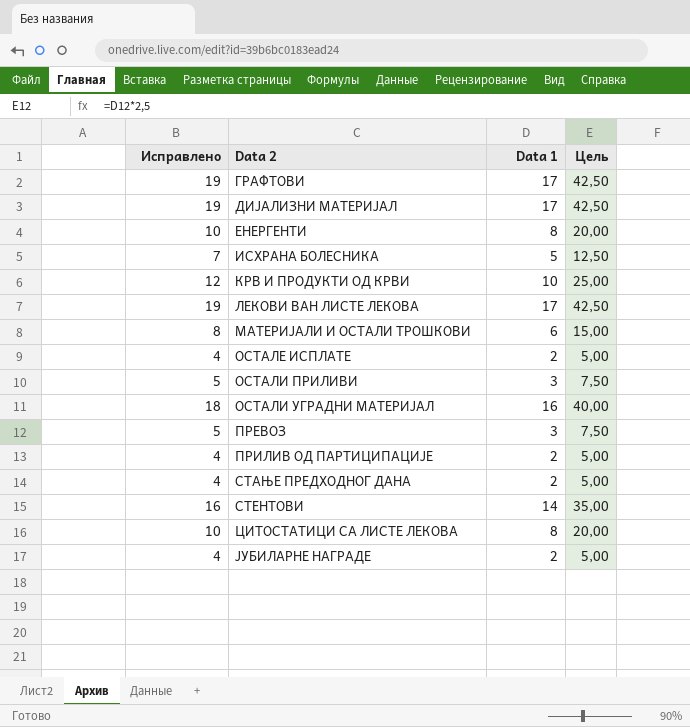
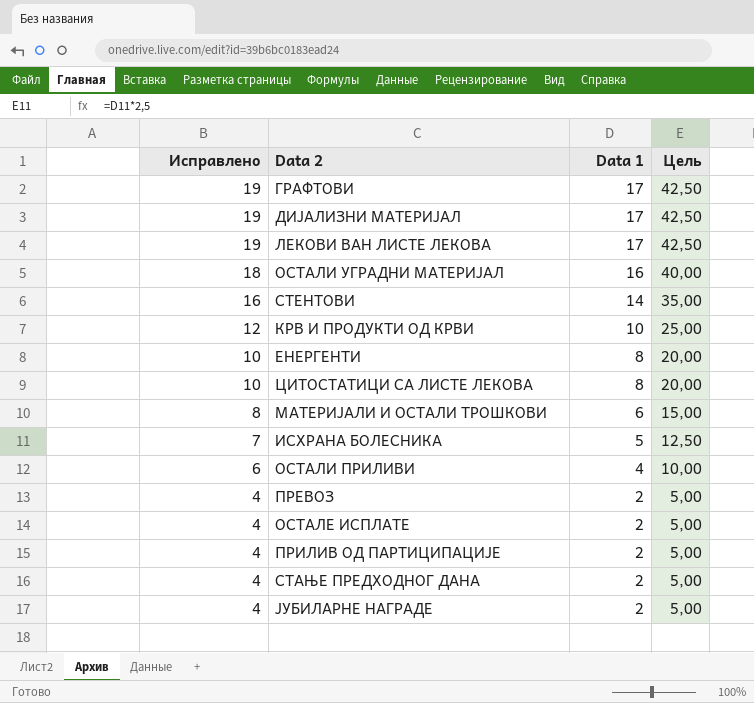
row order: Data 2 ascending -> Исправлено descending
ОСТАЛИ ПРИЛИВИ | Исправлено: 5 -> 6
ОСТАЛИ ПРИЛИВИ | Data 1: 3 -> 4
ОСТАЛИ ПРИЛИВИ | Цель: 7,50 -> 10,00
ПРЕВОЗ | Исправлено: 5 -> 4
ПРЕВОЗ | Data 1: 3 -> 2
ПРЕВОЗ | Цель: 7,50 -> 5,00

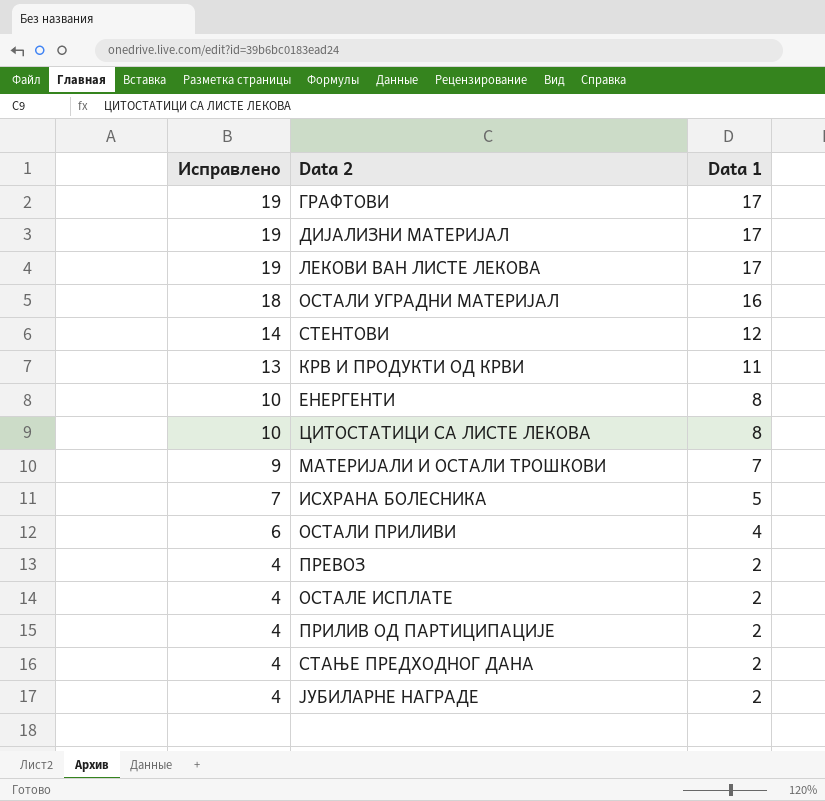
column Цель | formula: [Data 1] * 2,5 -> none
СТЕНТОВИ | Исправлено: 16 -> 14
СТЕНТОВИ | Data 1: 14 -> 12
КРВ И ПРОДУКТИ ОД КРВИ | Исправлено: 12 -> 13
КРВ И ПРОДУКТИ ОД КРВИ | Data 1: 10 -> 11
МАТЕРИЈАЛИ И ОСТАЛИ ТРОШКОВИ | Исправлено: 8 -> 9
МАТЕРИЈАЛИ И ОСТАЛИ ТРОШКОВИ | Data 1: 6 -> 7

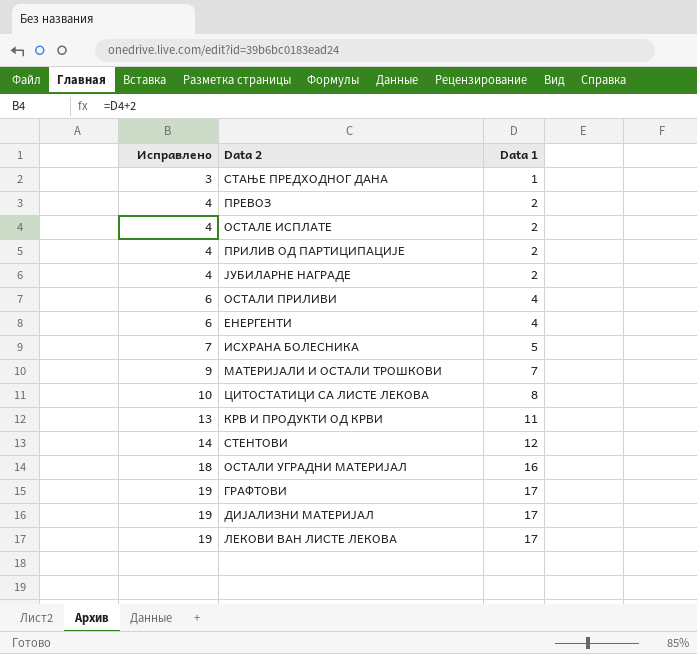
row order: Исправлено descending -> Исправлено ascending
СТАЊЕ ПРЕДХОДНОГ ДАНА | Исправлено: 4 -> 3
СТАЊЕ ПРЕДХОДНОГ ДАНА | Data 1: 2 -> 1
ЕНЕРГЕНТИ | Исправлено: 10 -> 6
ЕНЕРГЕНТИ | Data 1: 8 -> 4

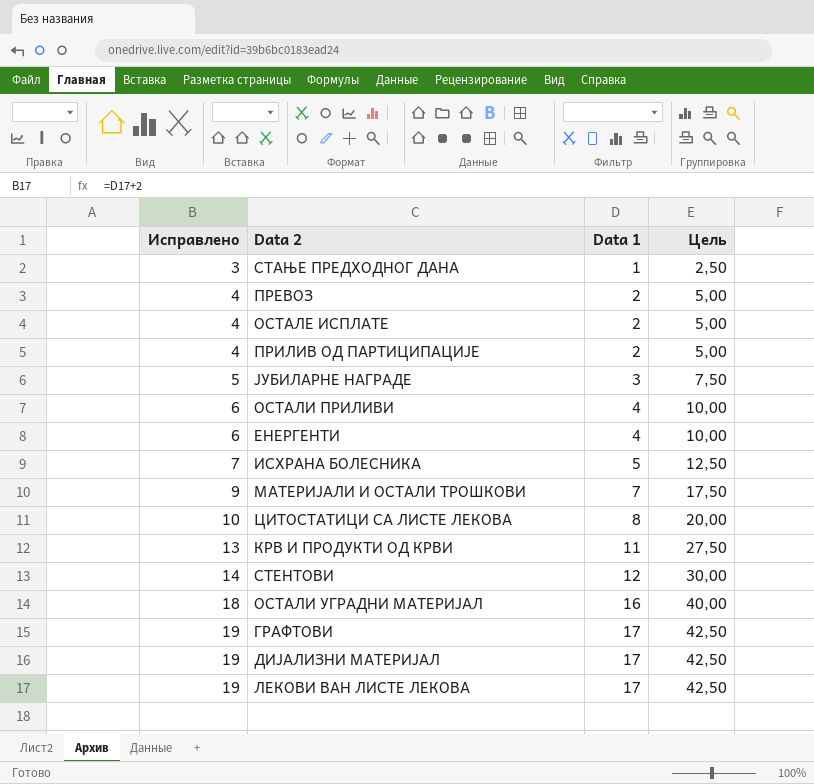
column Цель | formula: none -> [Data 1] * 2,5
ЈУБИЛАРНЕ НАГРАДЕ | Исправлено: 4 -> 5
ЈУБИЛАРНЕ НАГРАДЕ | Data 1: 2 -> 3

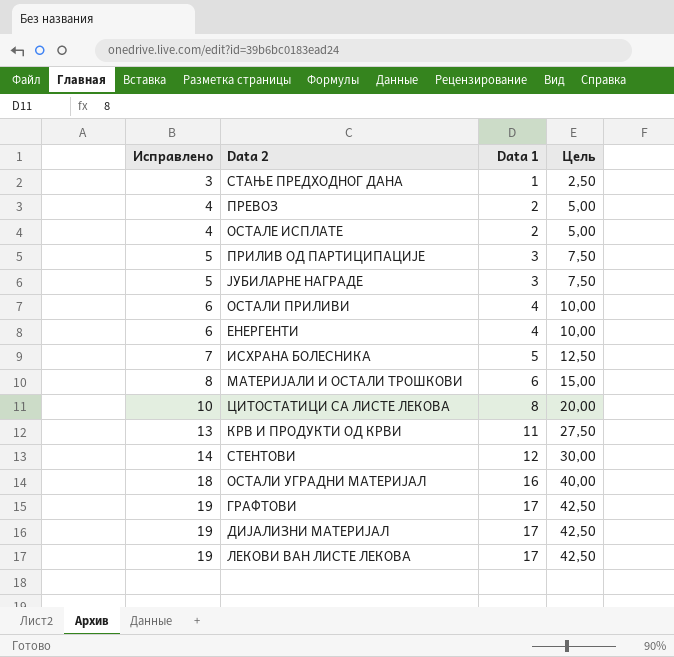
ПРИЛИВ ОД ПАРТИЦИПАЦИЈЕ | Исправлено: 4 -> 5
ПРИЛИВ ОД ПАРТИЦИПАЦИЈЕ | Data 1: 2 -> 3
ПРИЛИВ ОД ПАРТИЦИПАЦИЈЕ | Цель: 5,00 -> 7,50
МАТЕРИЈАЛИ И ОСТАЛИ ТРОШКОВИ | Исправлено: 9 -> 8
МАТЕРИЈАЛИ И ОСТАЛИ ТРОШКОВИ | Data 1: 7 -> 6
МАТЕРИЈАЛИ И ОСТАЛИ ТРОШКОВИ | Цель: 17,50 -> 15,00

